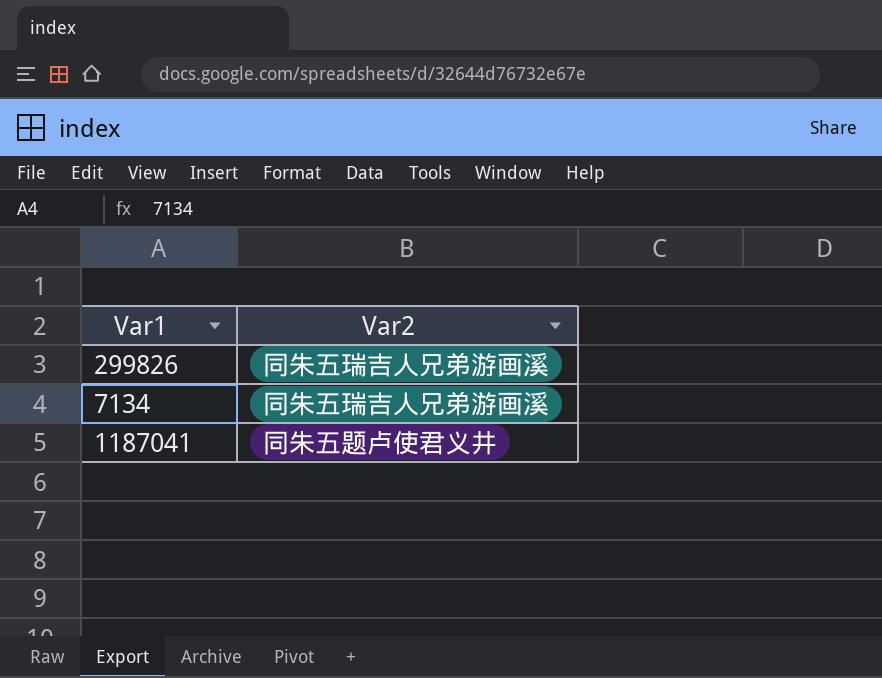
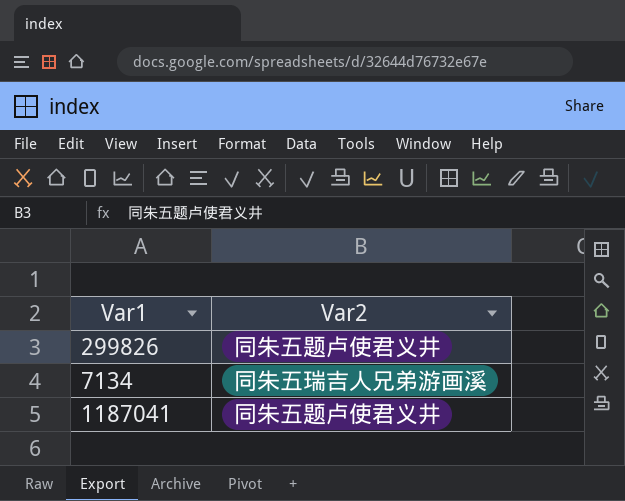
299826 | Var2: 同朱五瑞吉人兄弟游画溪 -> 同朱五题卢使君义井

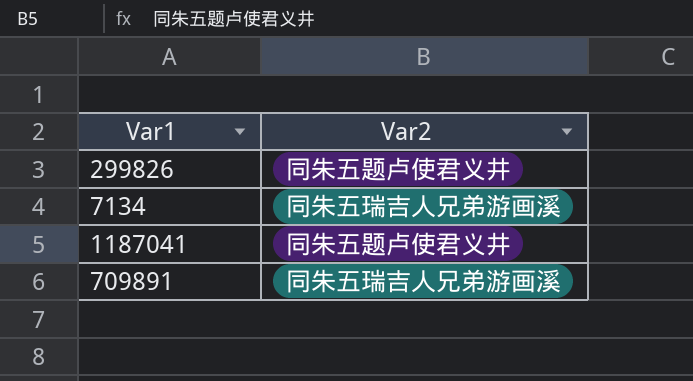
row 709891: none -> 同朱五瑞吉人兄弟游画溪

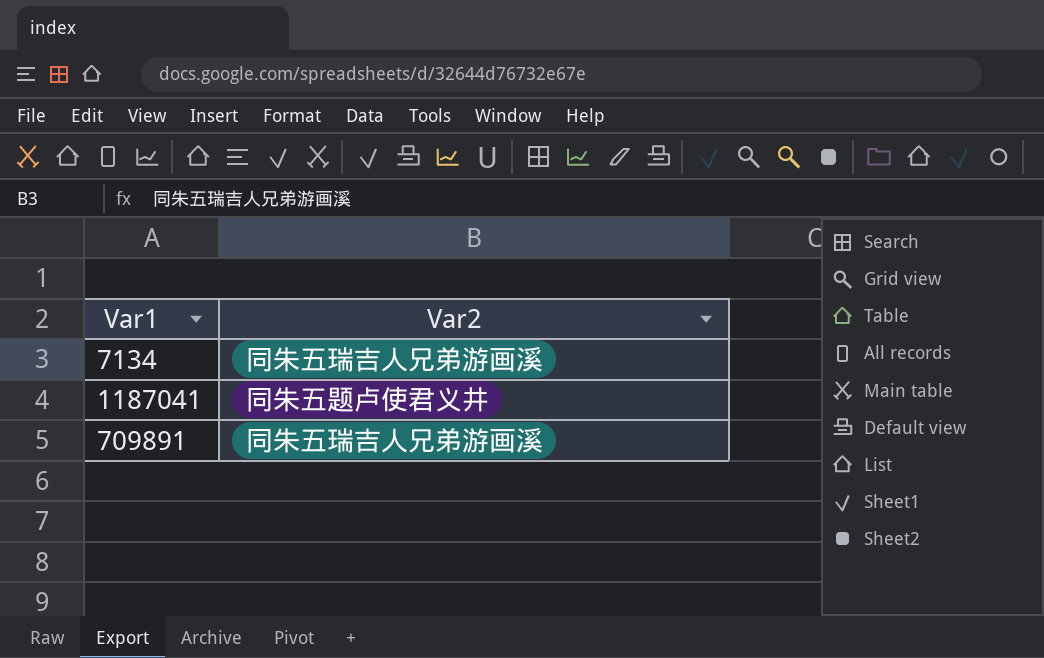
row 299826: 同朱五题卢使君义井 -> none

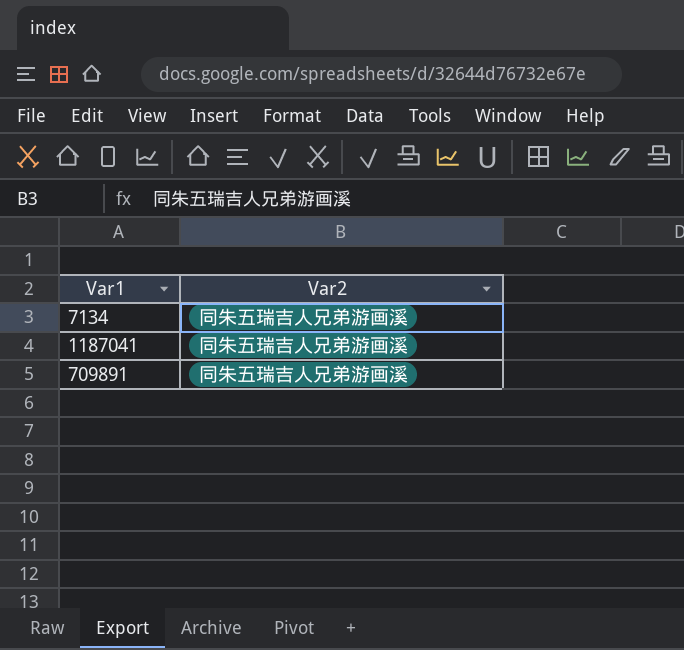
1187041 | Var2: 同朱五题卢使君义井 -> 同朱五瑞吉人兄弟游画溪

